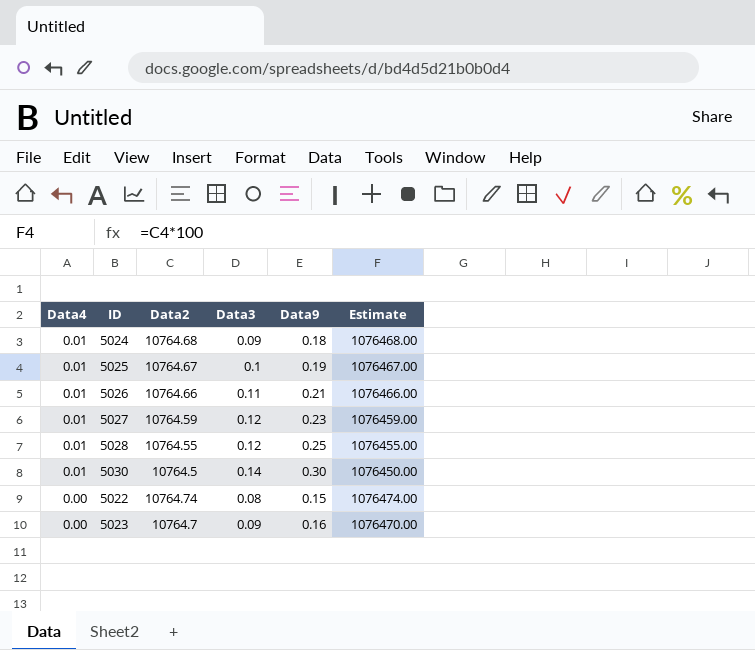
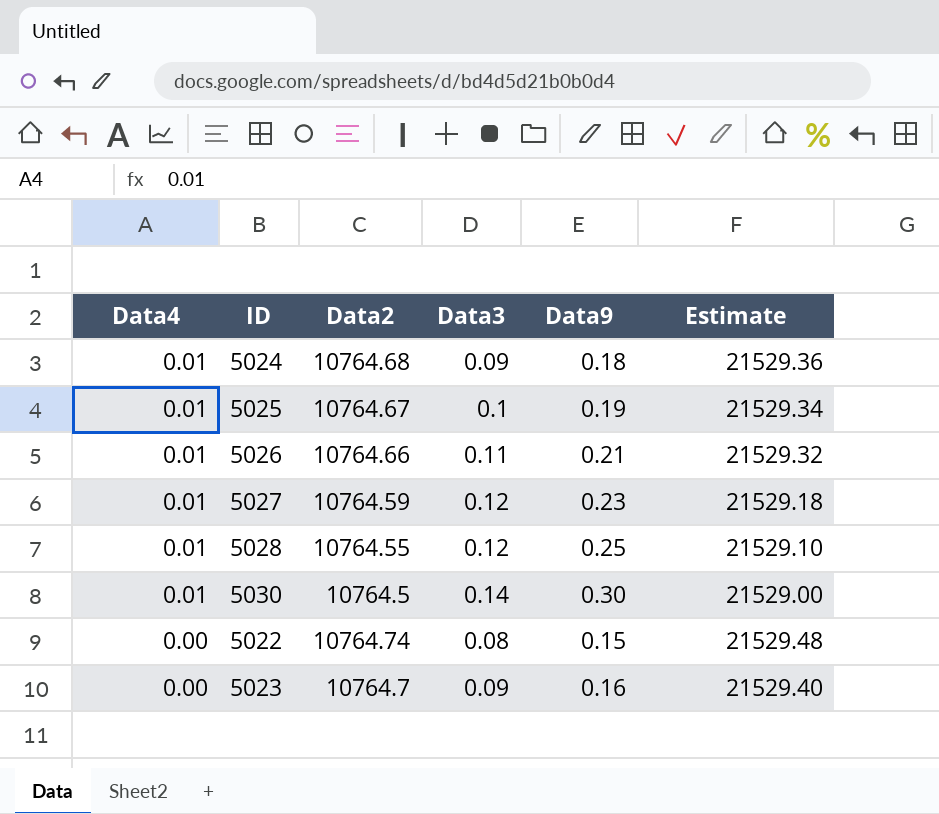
column Estimate | formula: [Data2] * 100 -> [Data2] * 2

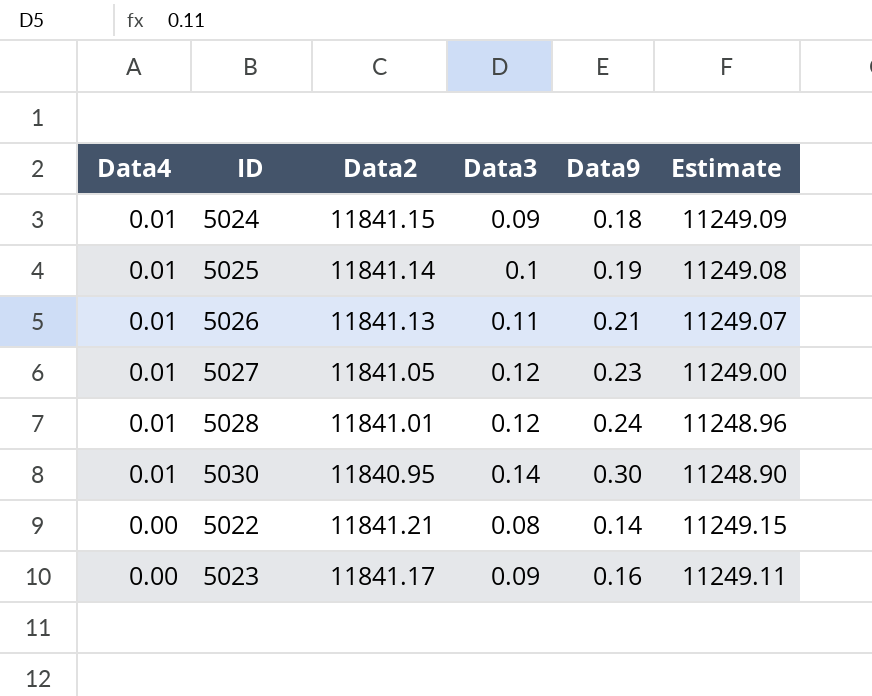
column Estimate | formula: [Data2] * 2 -> [Data2] * 0.95
5024 | Data2: 10764.68 -> 11841.15
5025 | Data2: 10764.67 -> 11841.14
5026 | Data2: 10764.66 -> 11841.13
5027 | Data2: 10764.59 -> 11841.05
5028 | Data2: 10764.55 -> 11841.01
5028 | Data9: 0.25 -> 0.24
5030 | Data2: 10764.5 -> 11840.95
5022 | Data2: 10764.74 -> 11841.21
5022 | Data9: 0.15 -> 0.14
5023 | Data2: 10764.7 -> 11841.17

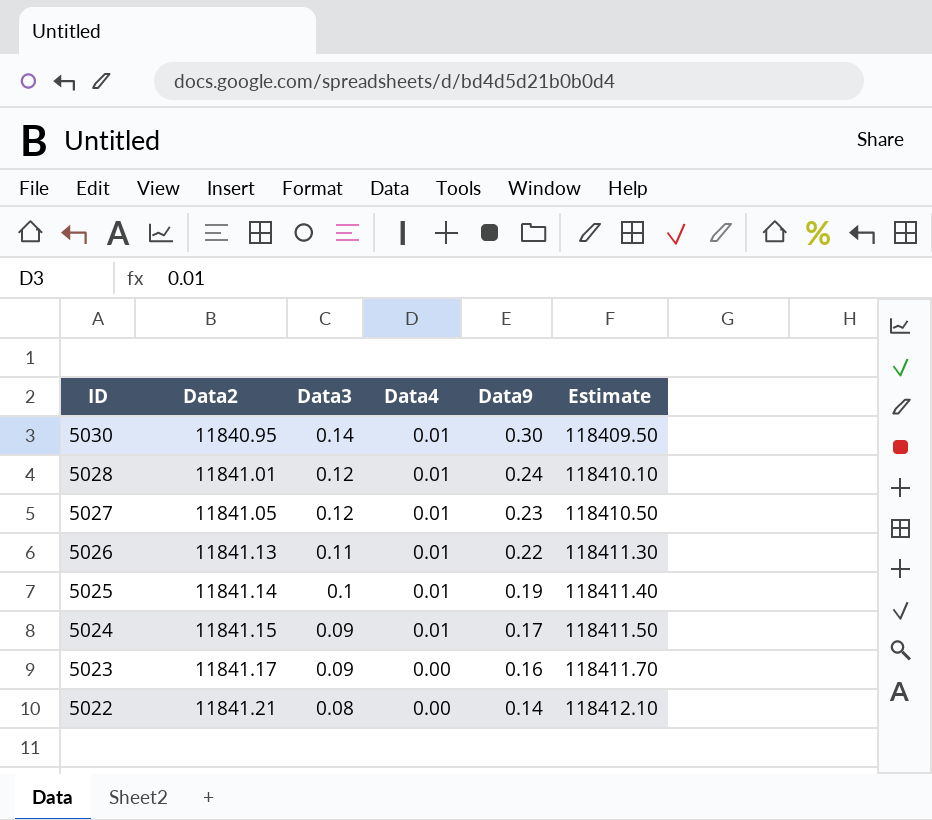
row order: Data4 descending -> ID descending
column Data4 | position: 1 -> 4
column Estimate | formula: [Data2] * 0.95 -> [Data2] * 10
5026 | Data9: 0.21 -> 0.22
5024 | Data9: 0.18 -> 0.17

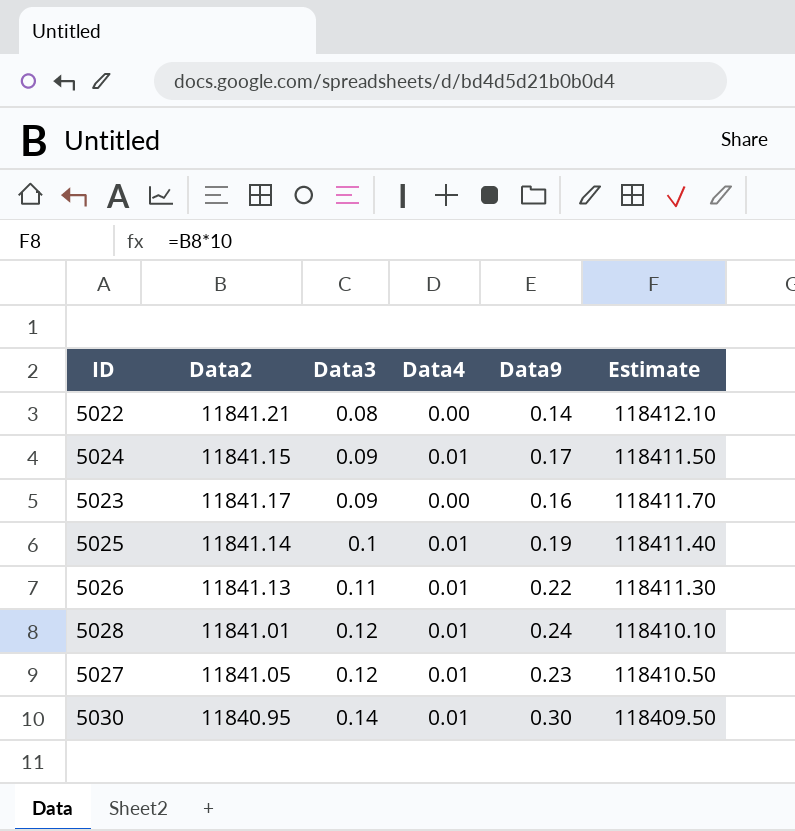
row order: ID descending -> Data3 ascending

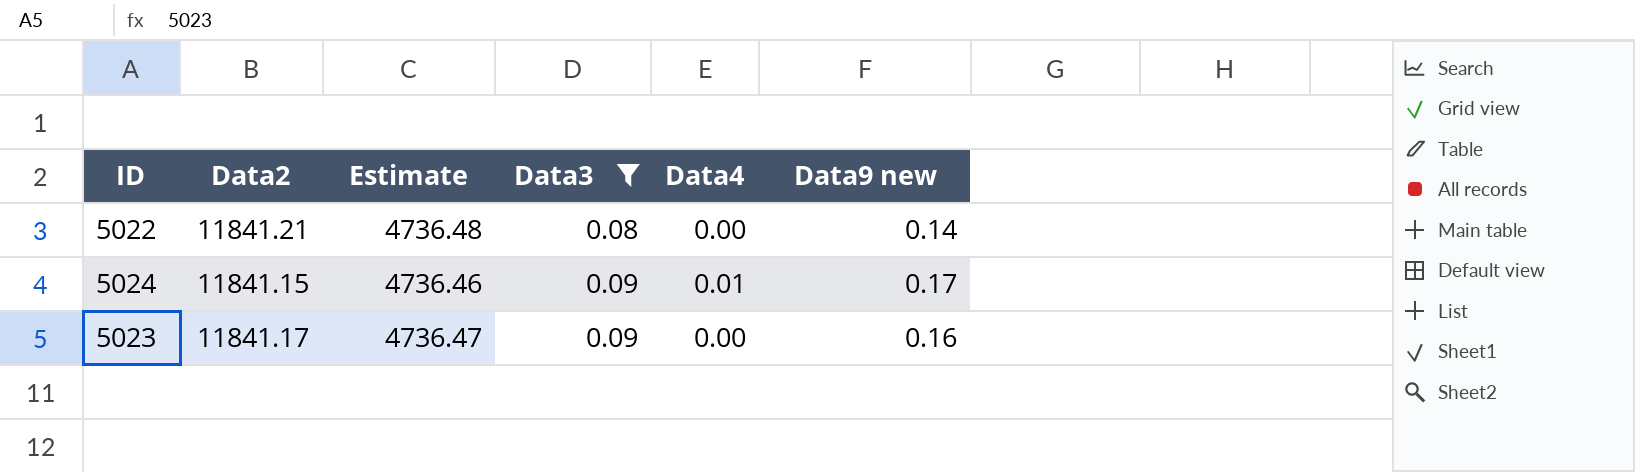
filter: none -> Data3 <= 0.09
column Estimate | formula: [Data2] * 10 -> [Data2] * 0.4
column Estimate | position: 6 -> 3
column name: Data9 -> Data9 new

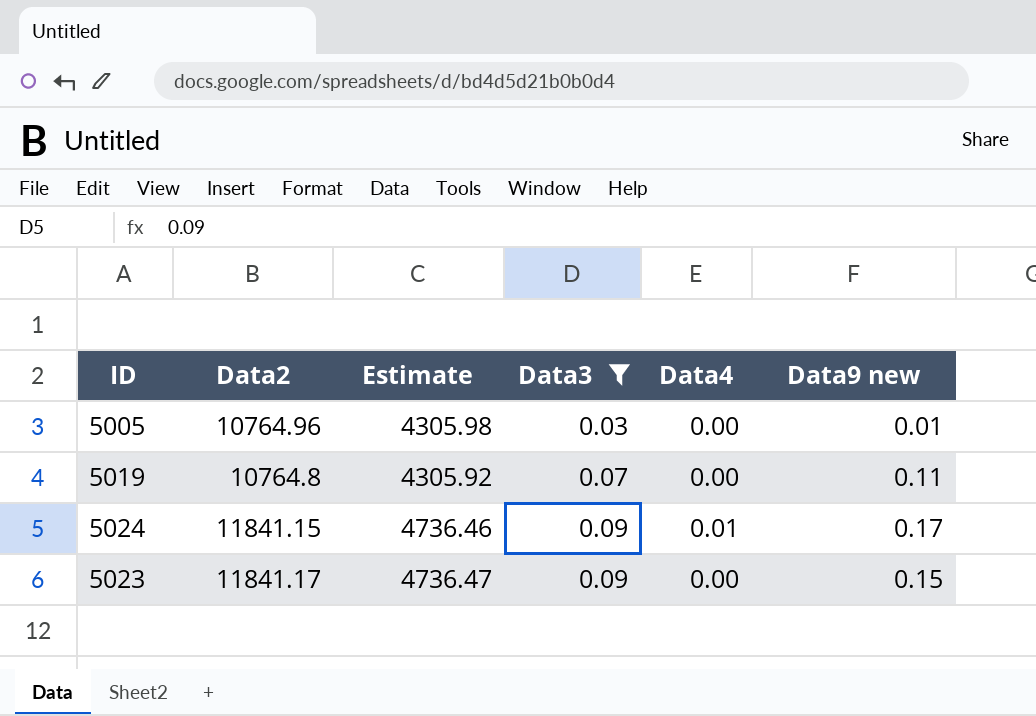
row 5022: 11841.21 | 4736.48 | 0.08 | 0.00 | 0.14 -> none
row 5005: none -> 10764.96 | 4305.98 | 0.03 | 0.00 | 0.01
row 5019: none -> 10764.8 | 4305.92 | 0.07 | 0.00 | 0.11
5023 | Data9 new: 0.16 -> 0.15

